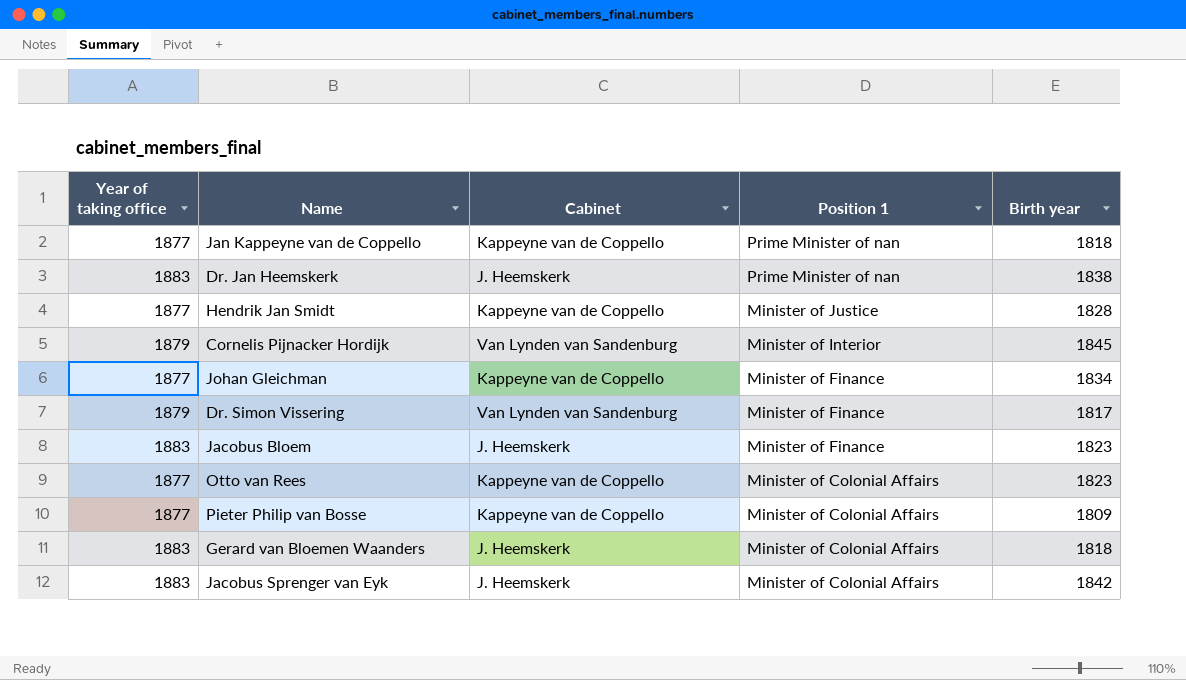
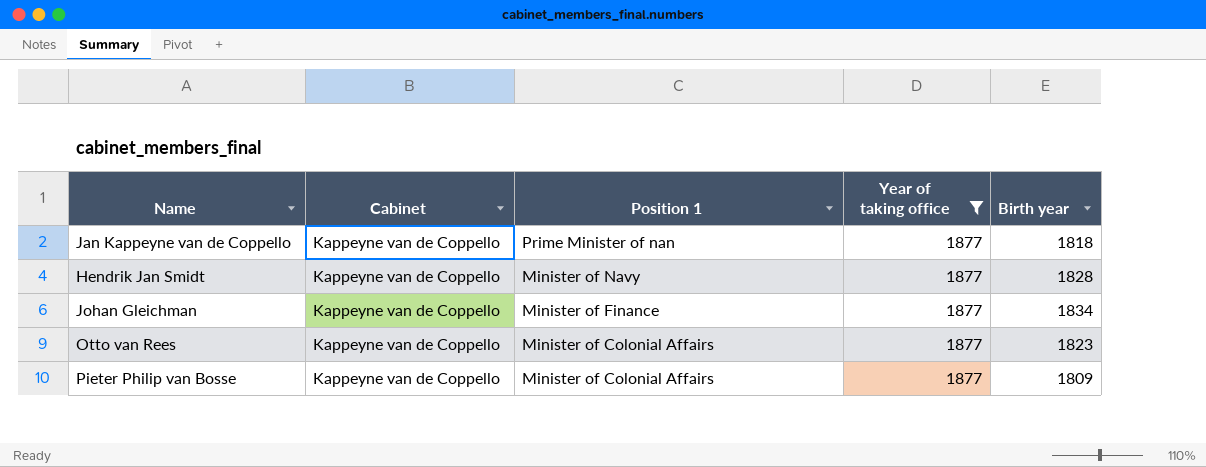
filter: none -> Year of taking office = 1877
column Year of taking office | position: 1 -> 4
Hendrik Jan Smidt | Position 1: Minister of Justice -> Minister of Navy

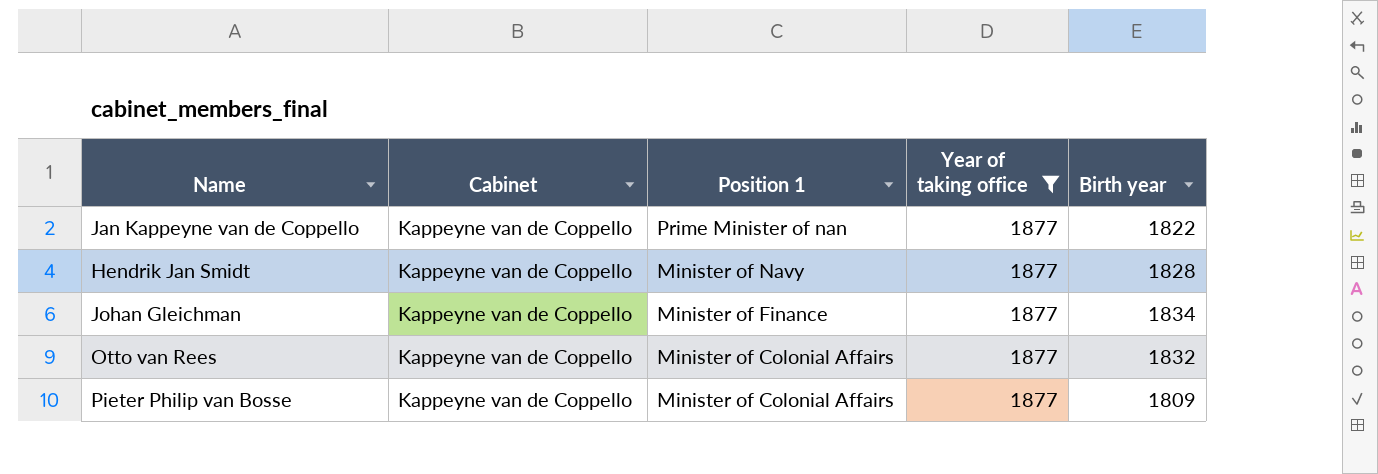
Jan Kappeyne van de Coppello | Birth year: 1818 -> 1822
Otto van Rees | Birth year: 1823 -> 1832

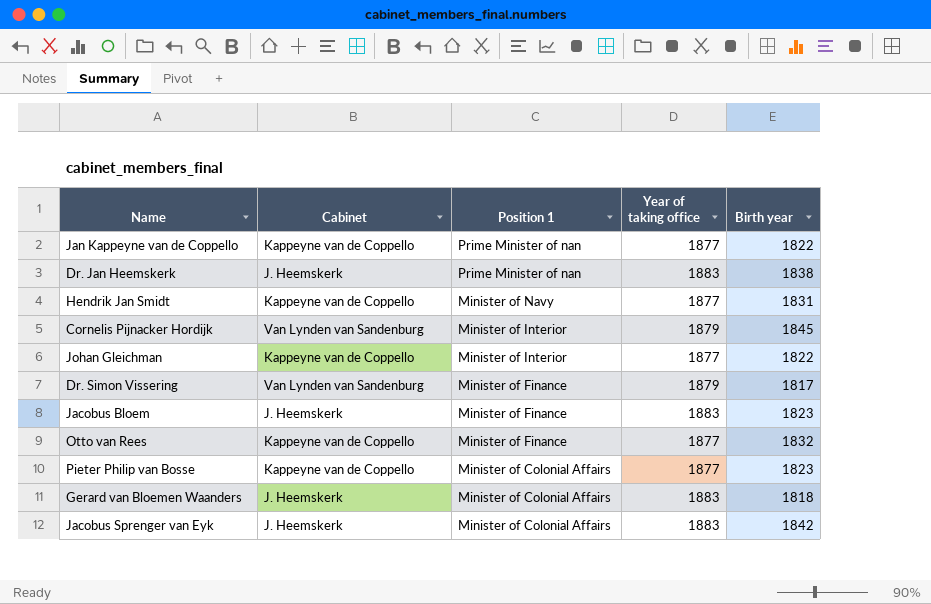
filter: Year of taking office = 1877 -> none
Hendrik Jan Smidt | Birth year: 1828 -> 1831
Johan Gleichman | Position 1: Minister of Finance -> Minister of Interior
Johan Gleichman | Birth year: 1834 -> 1822
Otto van Rees | Position 1: Minister of Colonial Affairs -> Minister of Finance
Pieter Philip van Bosse | Birth year: 1809 -> 1823

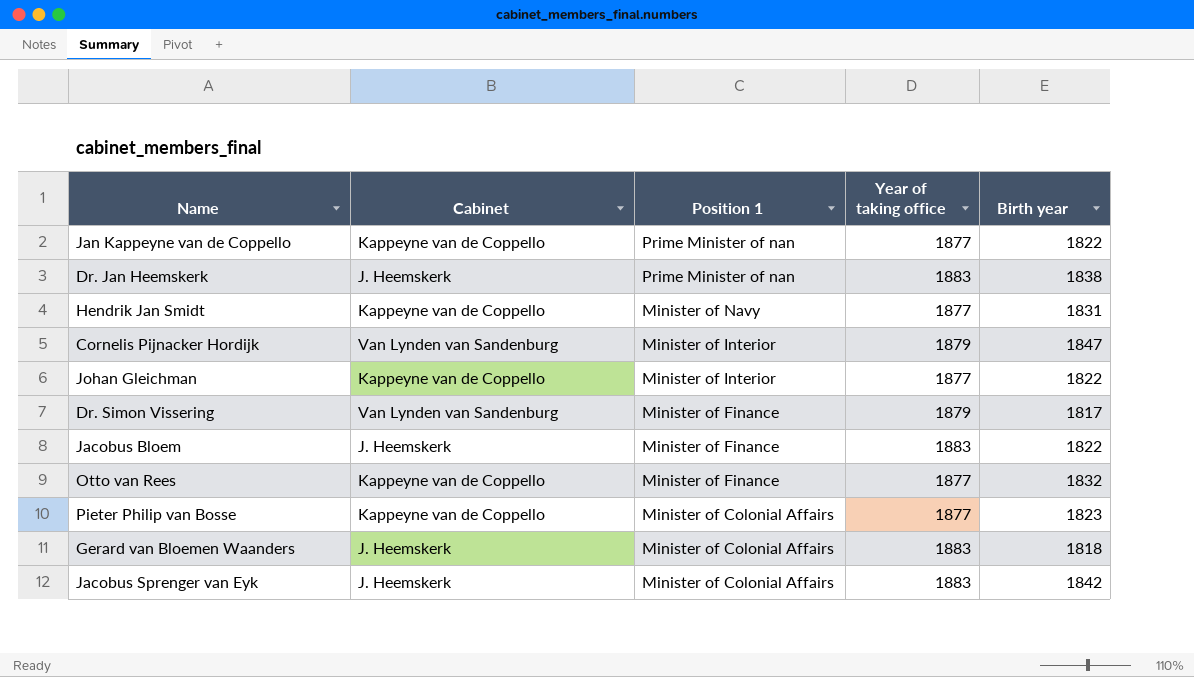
Cornelis Pijnacker Hordijk | Birth year: 1845 -> 1847
Jacobus Bloem | Birth year: 1823 -> 1822

